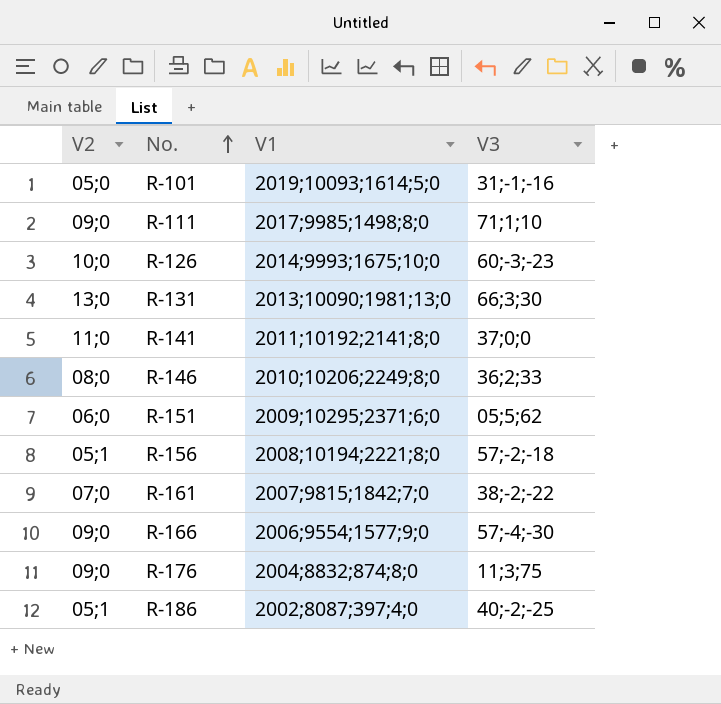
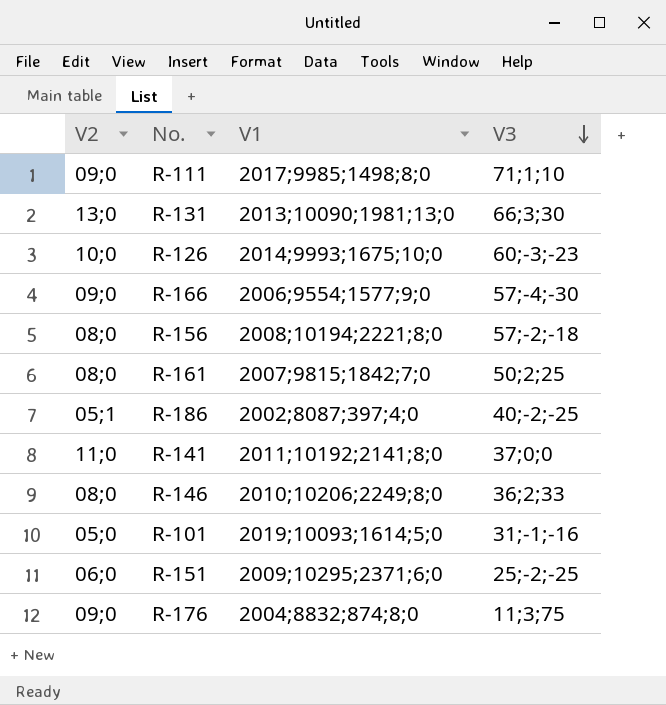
row order: No. ascending -> V3 descending
R-156 | V2: 05;1 -> 08;0
R-161 | V2: 07;0 -> 08;0
R-161 | V3: 38;-2;-22 -> 50;2;25
R-151 | V3: 05;5;62 -> 25;-2;-25

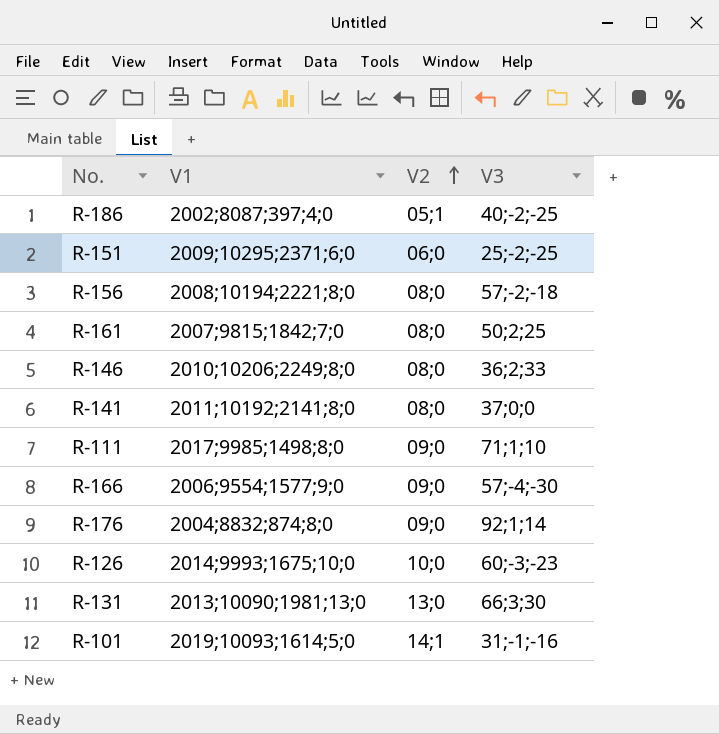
row order: V3 descending -> V2 ascending
column V2 | position: 1 -> 3
R-141 | V2: 11;0 -> 08;0
R-176 | V3: 11;3;75 -> 92;1;14
R-101 | V2: 05;0 -> 14;1

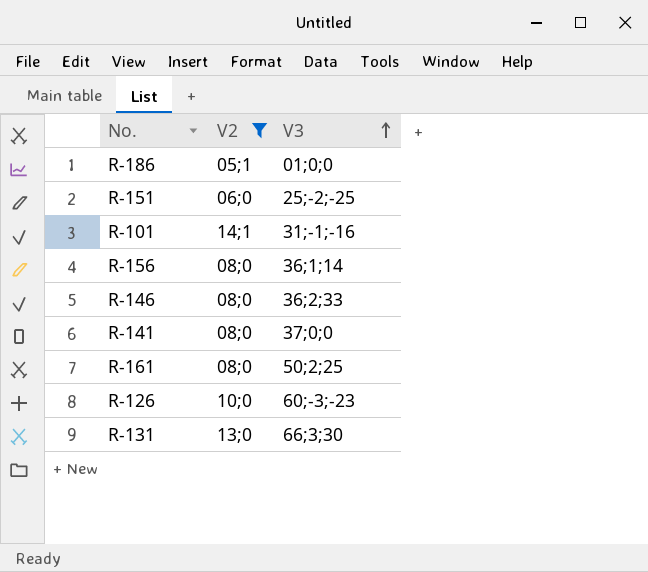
filter: none -> V2 != 09;0
row order: V2 ascending -> V3 ascending
column V1 | position: 2 -> none
R-186 | V3: 40;-2;-25 -> 01;0;0
R-156 | V3: 57;-2;-18 -> 36;1;14

